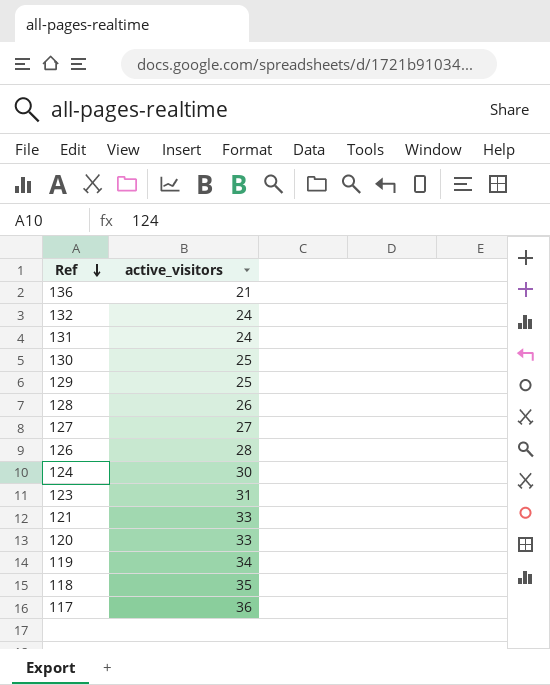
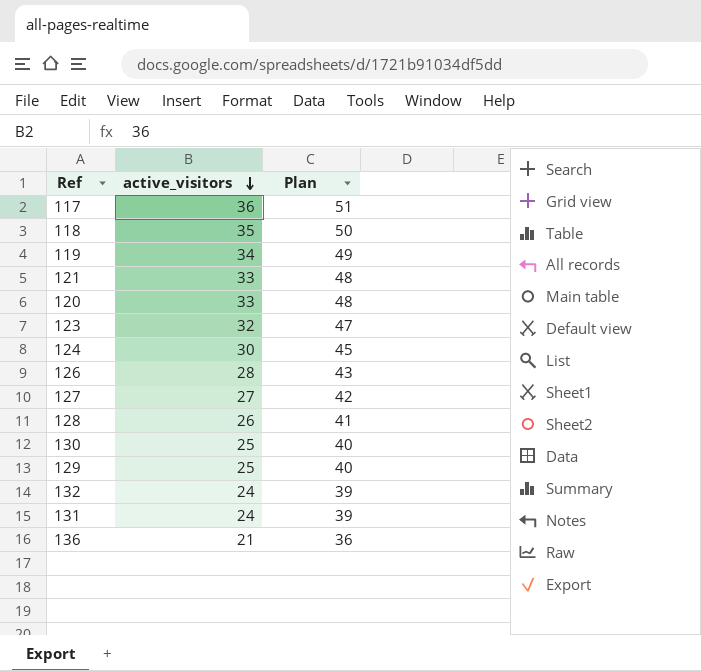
row order: Ref descending -> active_visitors descending
column Plan | formula: none -> [active_visitors] + 15
123 | active_visitors: 31 -> 32

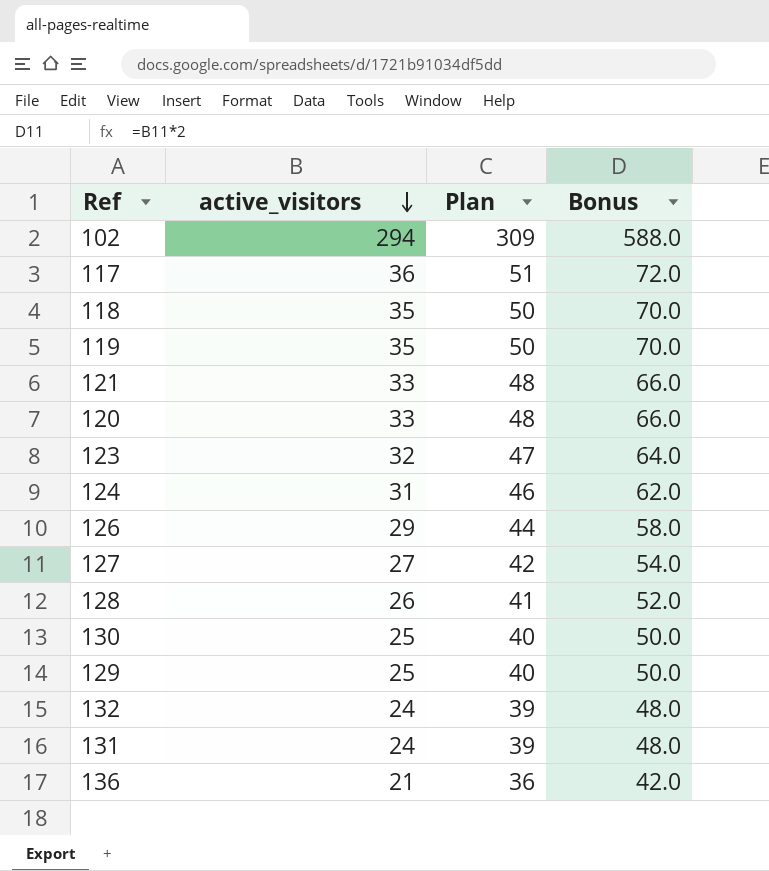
column Bonus | formula: none -> [active_visitors] * 2
row 102: none -> 294 | 309 | 588.0
119 | active_visitors: 34 -> 35
119 | Plan: 49 -> 50
124 | active_visitors: 30 -> 31
124 | Plan: 45 -> 46
126 | active_visitors: 28 -> 29
126 | Plan: 43 -> 44

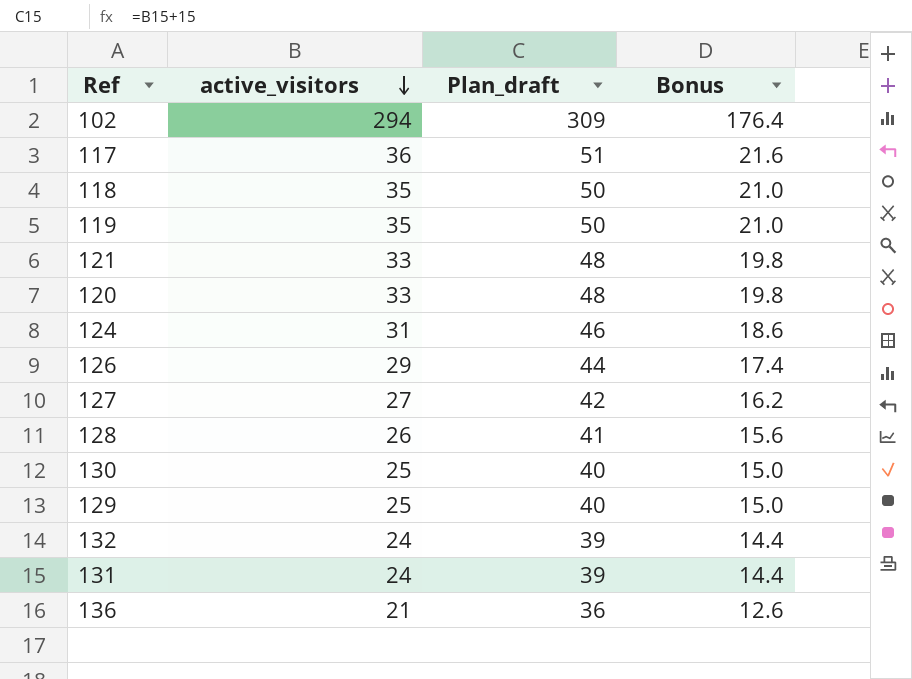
column name: Plan -> Plan_draft
column Bonus | formula: [active_visitors] * 2 -> [active_visitors] * 0.6
row 123: 32 | 47 | 64.0 -> none

